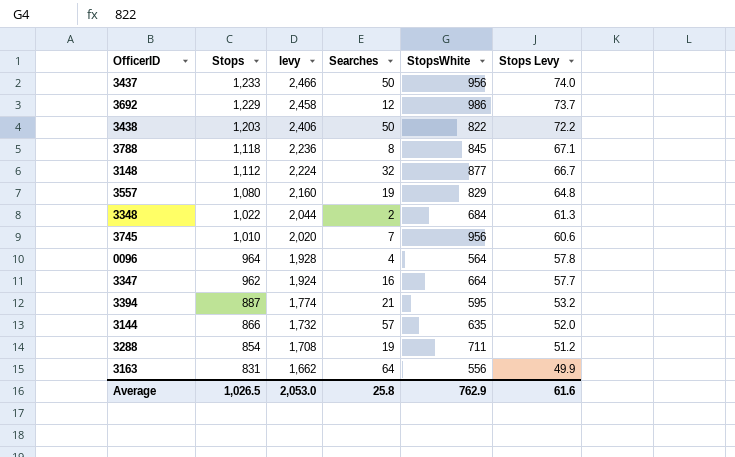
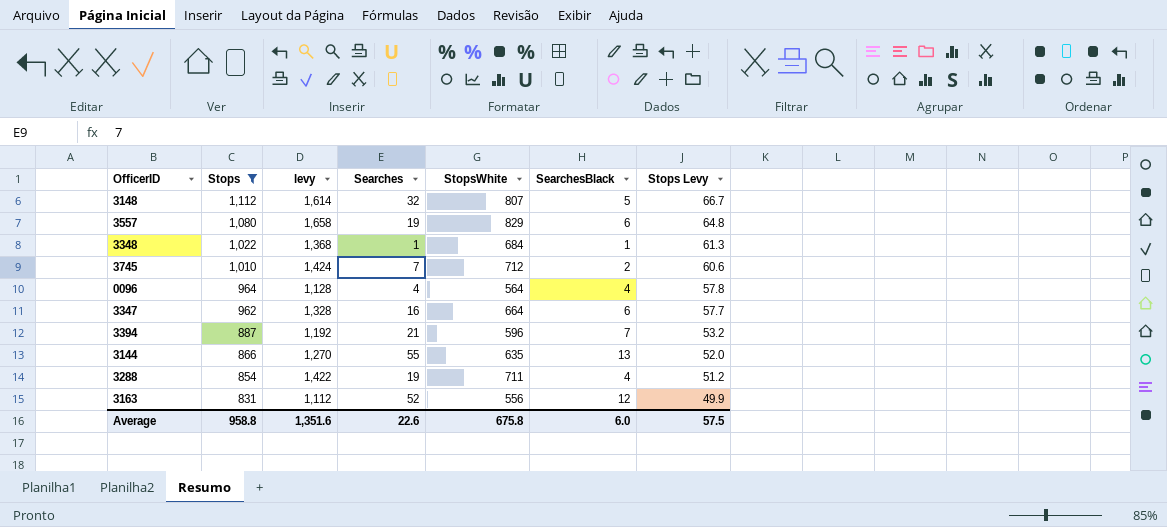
filter: none -> Stops <= 1,112
column levy | formula: [Stops] * 2 -> [StopsWhite] * 2
column SearchesBlack | position: none -> 6
3148 | StopsWhite: 877 -> 807
3348 | Searches: 2 -> 1
3745 | StopsWhite: 956 -> 712
3394 | StopsWhite: 595 -> 596
3144 | Searches: 57 -> 55
3163 | Searches: 64 -> 52
Average | Stops: 1,026.5 -> 958.8
Average | levy: 2,053.0 -> 1,351.6
Average | Searches: 25.8 -> 22.6
Average | StopsWhite: 762.9 -> 675.8
Average | Stops Levy: 61.6 -> 57.5

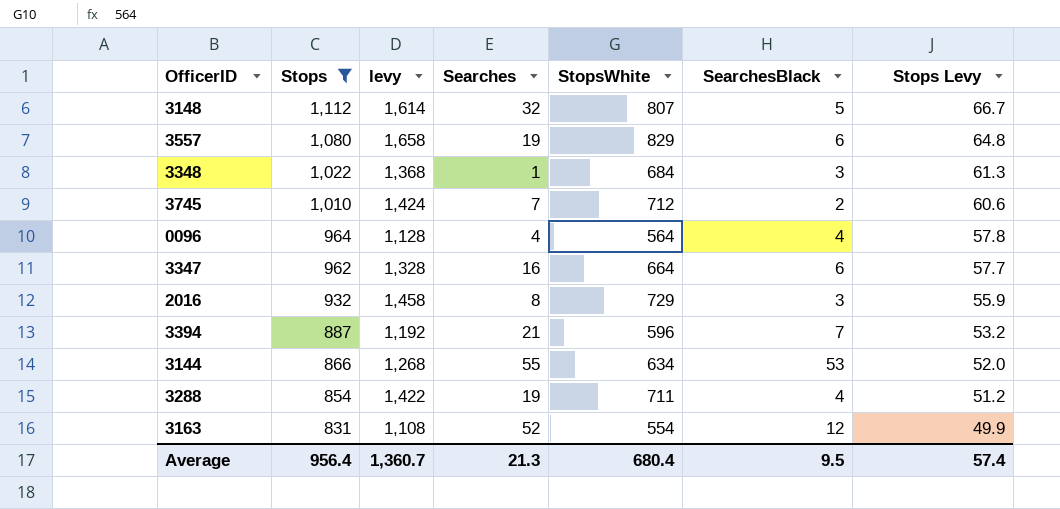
3348 | SearchesBlack: 1 -> 3
row 2016: none -> 932 | 1,458 | 8 | 729 | 3 | 55.9
3144 | levy: 1,270 -> 1,268
3144 | StopsWhite: 635 -> 634
3144 | SearchesBlack: 13 -> 53
3163 | levy: 1,112 -> 1,108
3163 | StopsWhite: 556 -> 554
Average | Stops: 958.8 -> 956.4
Average | levy: 1,351.6 -> 1,360.7
Average | Searches: 22.6 -> 21.3
Average | StopsWhite: 675.8 -> 680.4
Average | SearchesBlack: 6.0 -> 9.5
Average | Stops Levy: 57.5 -> 57.4

